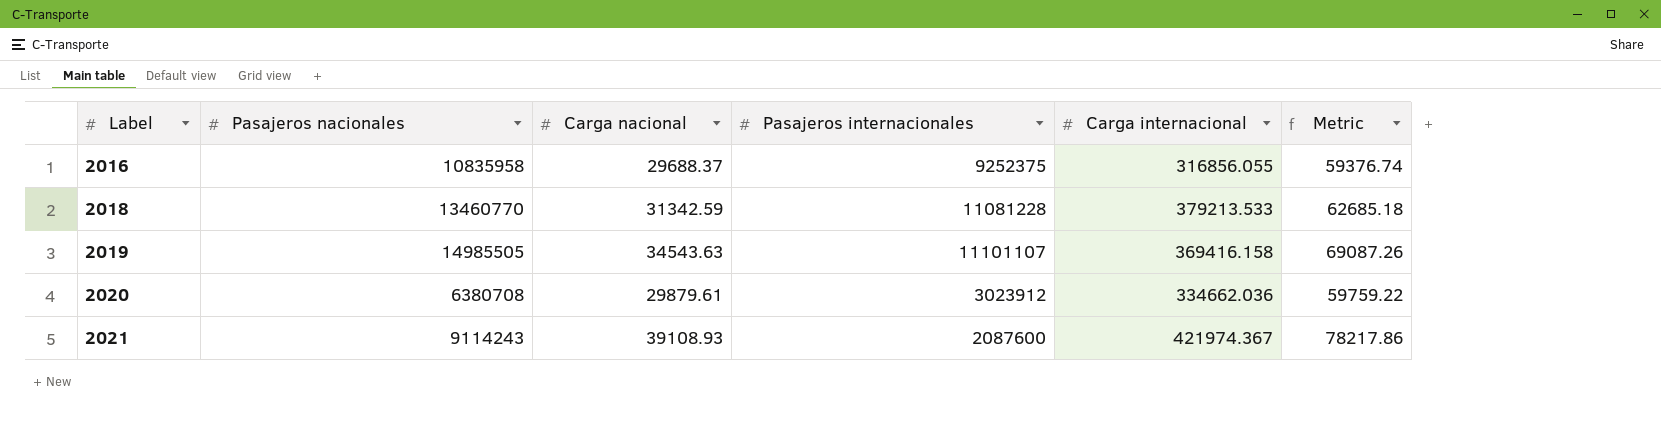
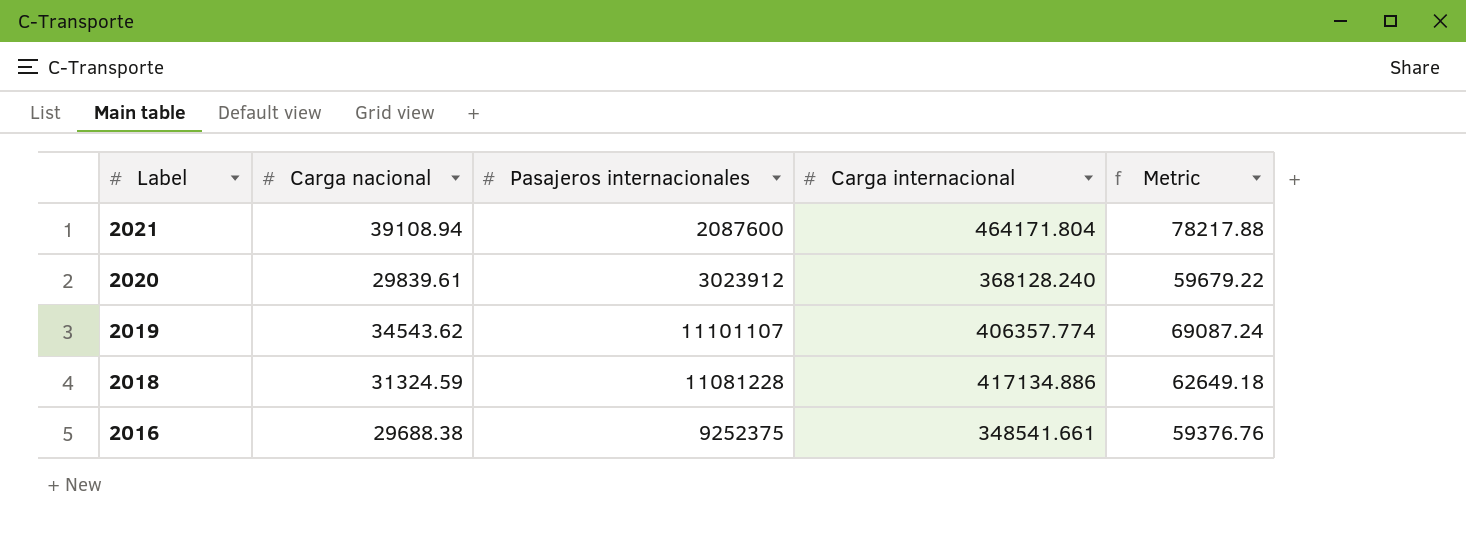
row order: Label ascending -> Label descending
column Pasajeros nacionales | position: 2 -> none
2021 | Carga nacional: 39108.93 -> 39108.94
2021 | Carga internacional: 421974.367 -> 464171.804
2021 | Metric: 78217.86 -> 78217.88
2020 | Carga nacional: 29879.61 -> 29839.61
2020 | Carga internacional: 334662.036 -> 368128.240
2020 | Metric: 59759.22 -> 59679.22
2019 | Carga nacional: 34543.63 -> 34543.62
2019 | Carga internacional: 369416.158 -> 406357.774
2019 | Metric: 69087.26 -> 69087.24
2018 | Carga nacional: 31342.59 -> 31324.59
2018 | Carga internacional: 379213.533 -> 417134.886
2018 | Metric: 62685.18 -> 62649.18
2016 | Carga nacional: 29688.37 -> 29688.38
2016 | Carga internacional: 316856.055 -> 348541.661
2016 | Metric: 59376.74 -> 59376.76

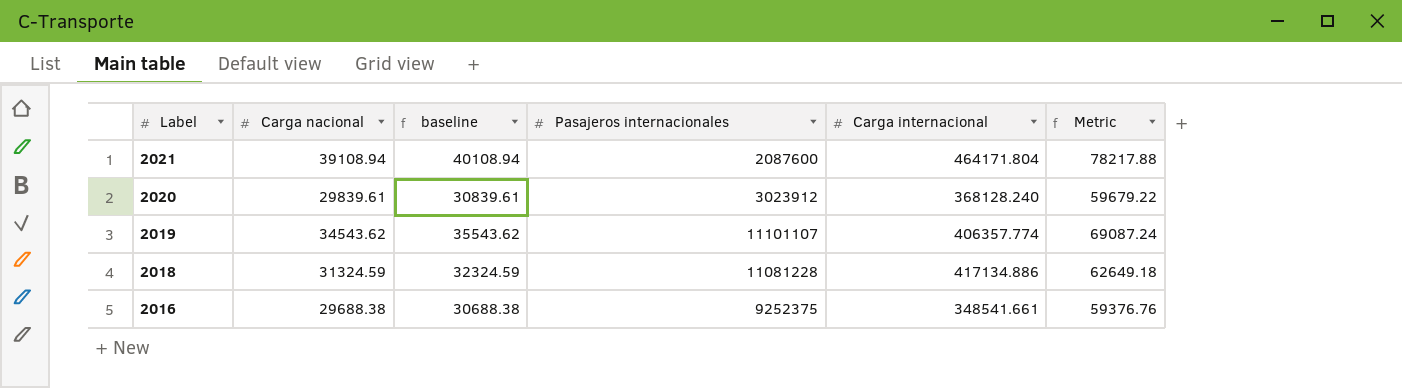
column baseline | formula: none -> [Carga nacional] + 1000

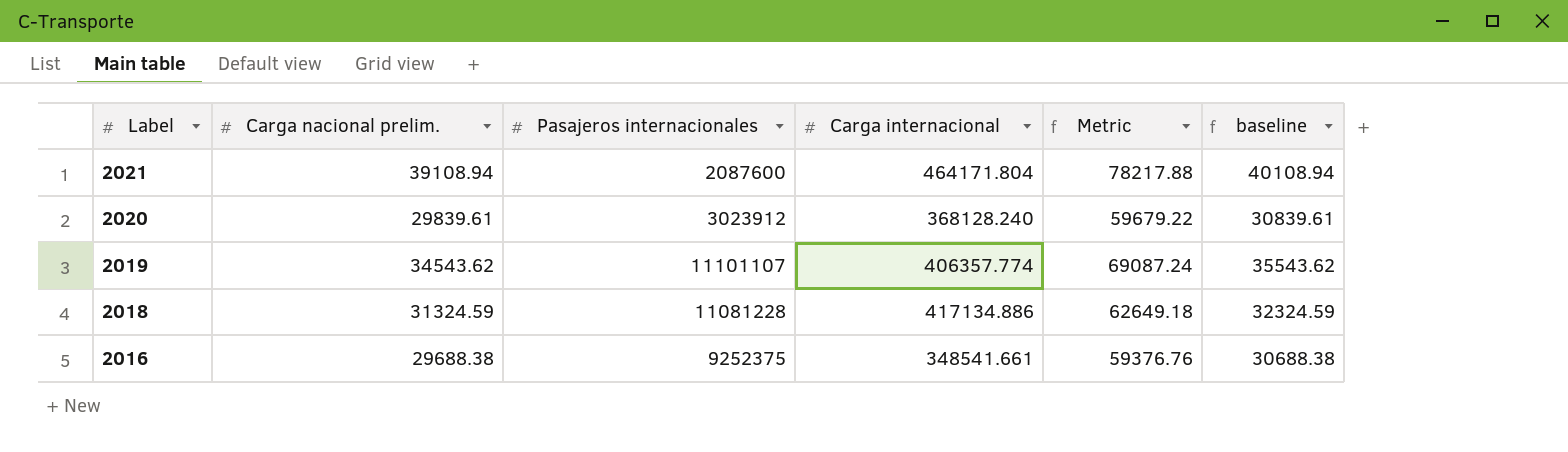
column name: Carga nacional -> Carga nacional prelim.
column baseline | position: 3 -> 6

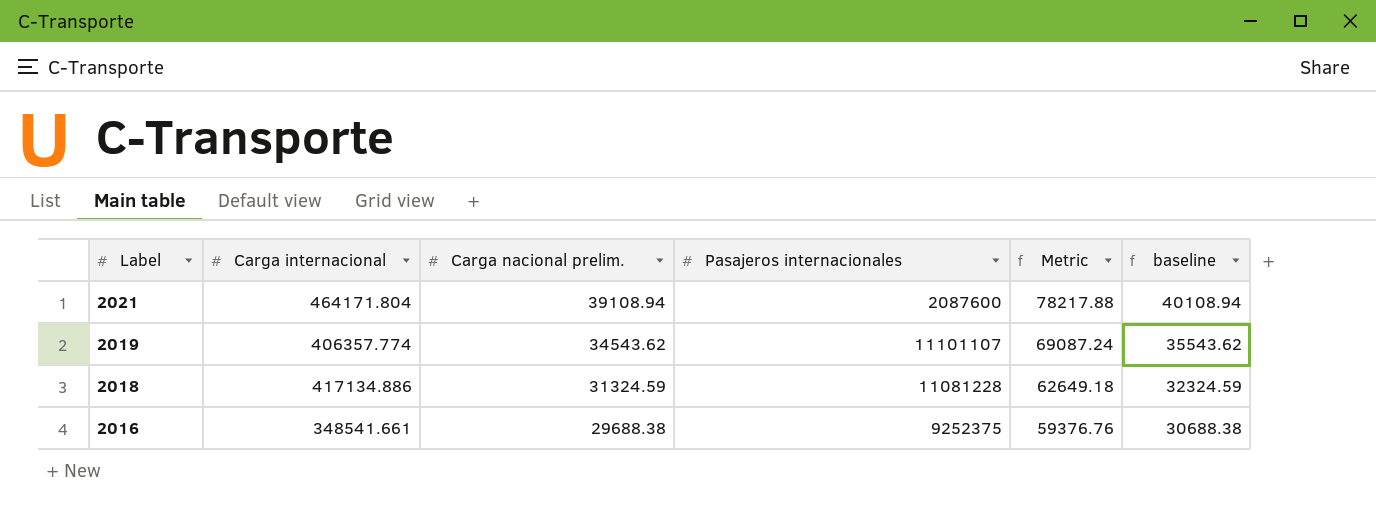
column Carga internacional | position: 4 -> 2
row 2020: 29839.61 | 3023912 | 368128.240 | 59679.22 | 30839.61 -> none

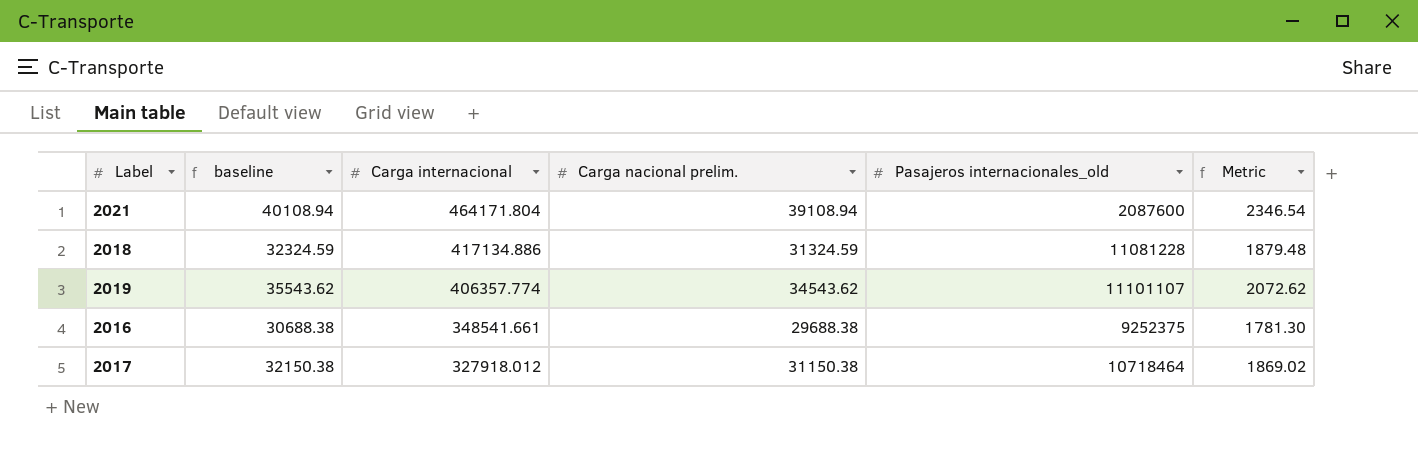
row order: Label descending -> Carga internacional descending
column baseline | position: 6 -> 2
column name: Pasajeros internacionales -> Pasajeros internacionales_old
column Metric | formula: [Carga nacional prelim.] * 2 -> [Carga nacional prelim.] * 0.06
row 2017: none -> 32150.38 | 327918.012 | 31150.38 | 10718464 | 1869.02

